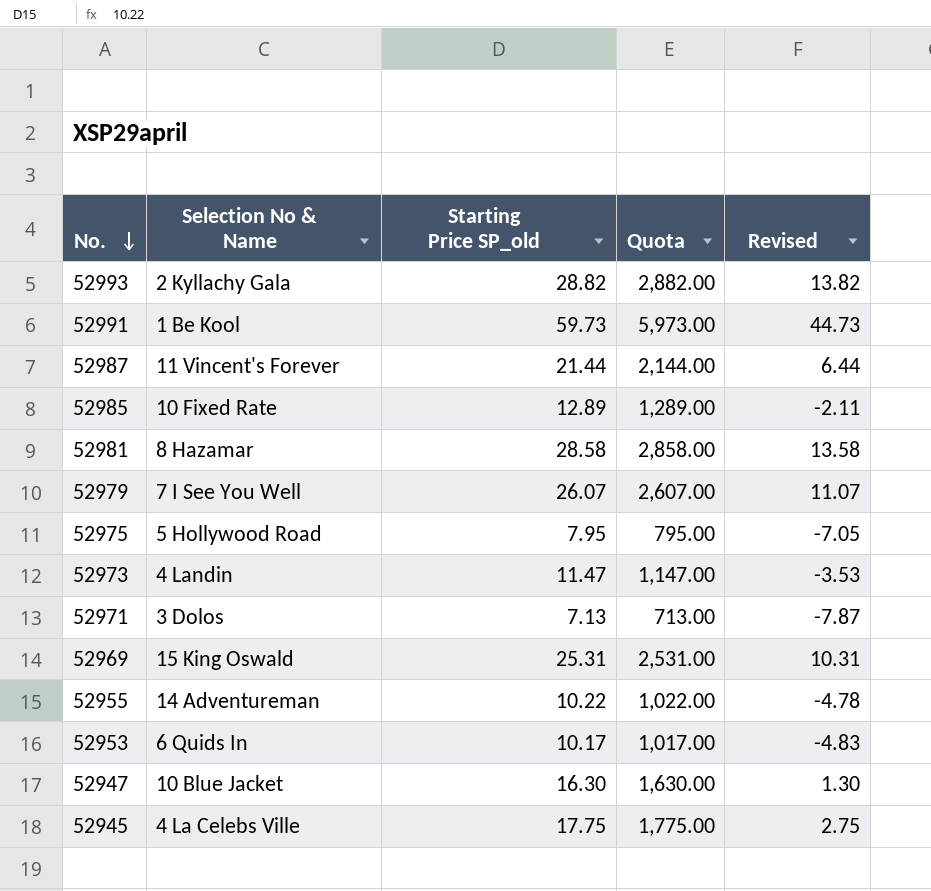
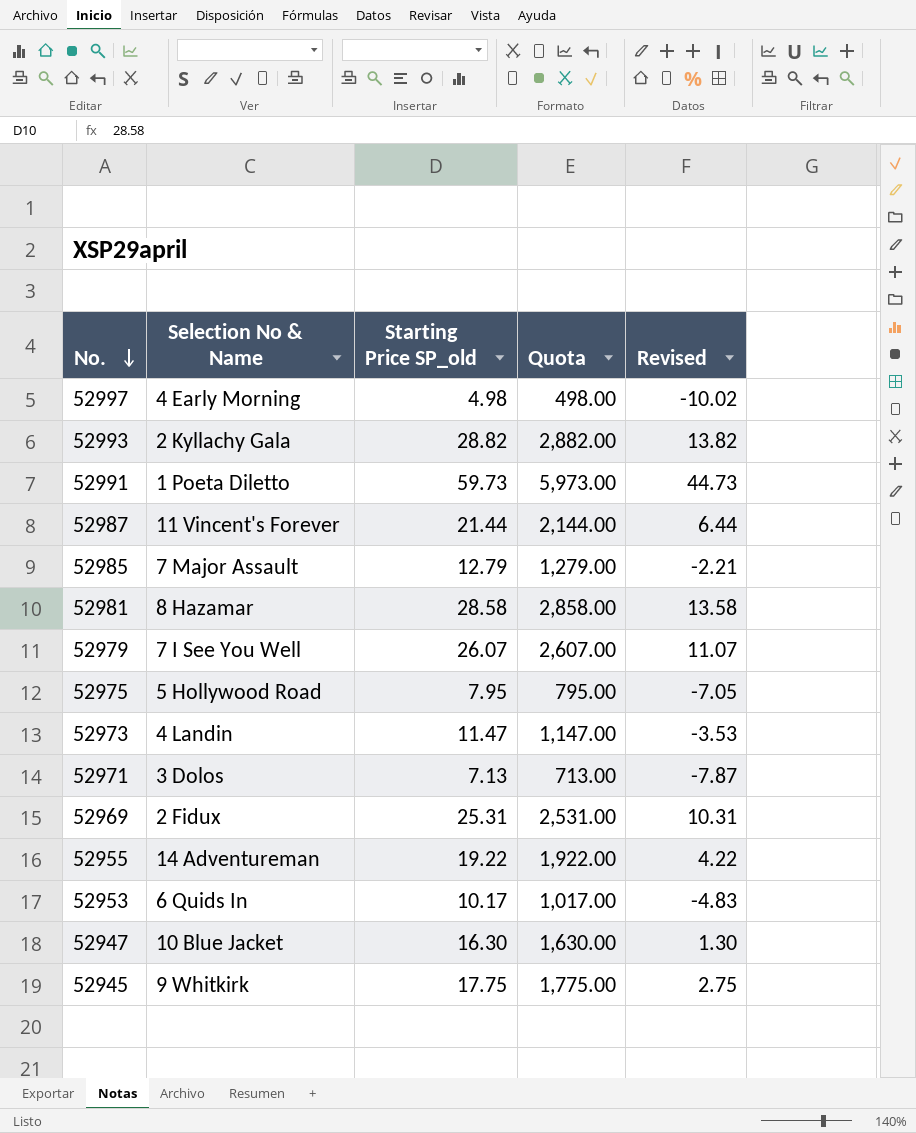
row 52997: none -> 4 Early Morning | 4.98 | 498.00 | -10.02
52991 | Selection No & Name: 1 Be Kool -> 1 Poeta Diletto
52985 | Selection No & Name: 10 Fixed Rate -> 7 Major Assault
52985 | Starting Price SP_old: 12.89 -> 12.79
52985 | Quota: 1,289.00 -> 1,279.00
52985 | Revised: -2.11 -> -2.21
52969 | Selection No & Name: 15 King Oswald -> 2 Fidux
52955 | Starting Price SP_old: 10.22 -> 19.22
52955 | Quota: 1,022.00 -> 1,922.00
52955 | Revised: -4.78 -> 4.22
52945 | Selection No & Name: 4 La Celebs Ville -> 9 Whitkirk

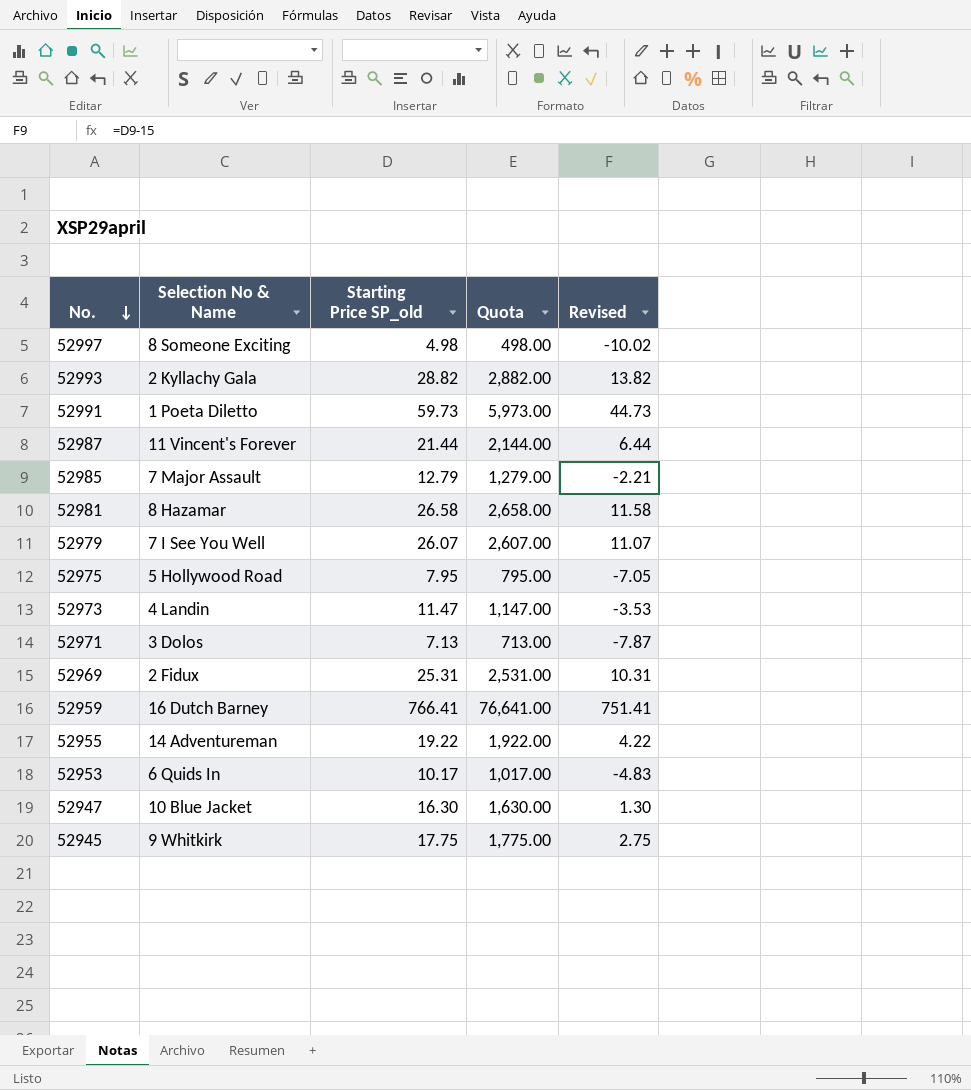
52997 | Selection No & Name: 4 Early Morning -> 8 Someone Exciting
52981 | Starting Price SP_old: 28.58 -> 26.58
52981 | Quota: 2,858.00 -> 2,658.00
52981 | Revised: 13.58 -> 11.58
row 52959: none -> 16 Dutch Barney | 766.41 | 76,641.00 | 751.41

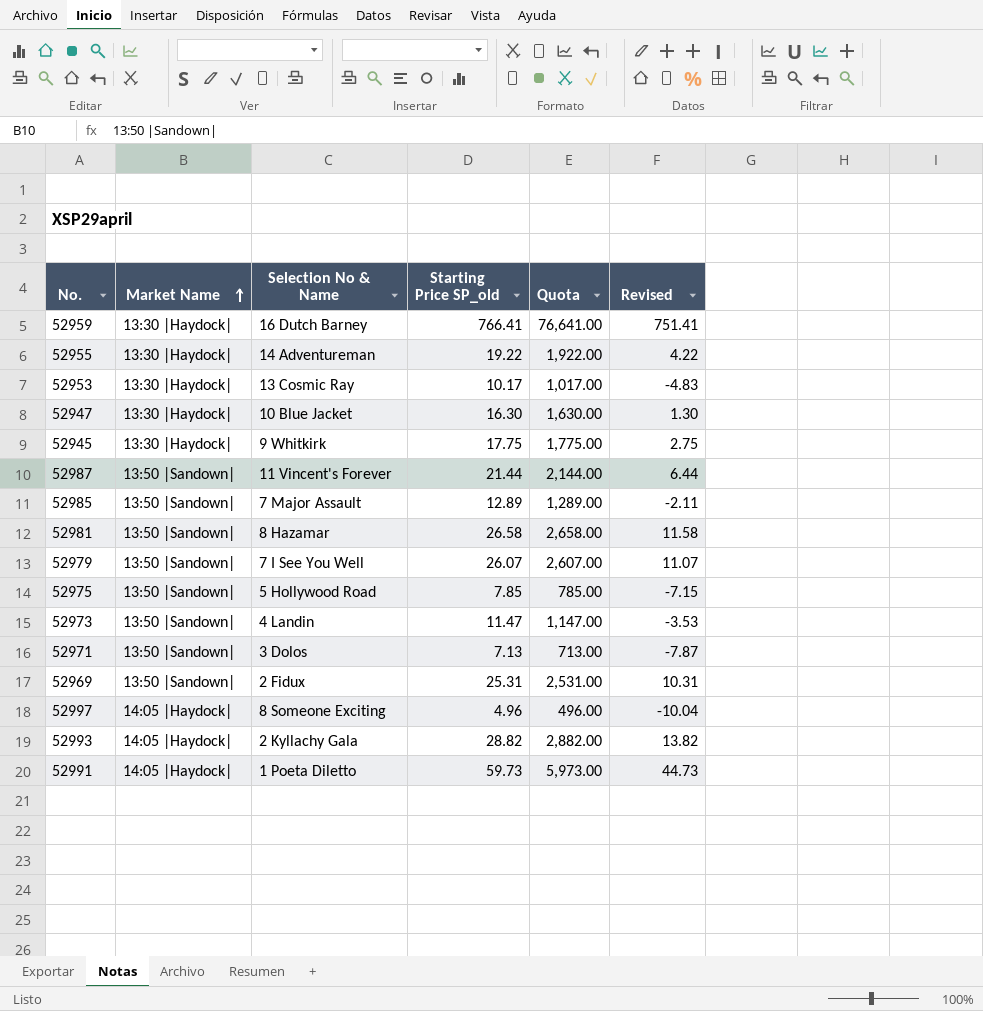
row order: No. descending -> Market Name ascending
column Market Name | position: none -> 2
52953 | Selection No & Name: 6 Quids In -> 13 Cosmic Ray
52985 | Starting Price SP_old: 12.79 -> 12.89
52985 | Quota: 1,279.00 -> 1,289.00
52985 | Revised: -2.21 -> -2.11
52975 | Starting Price SP_old: 7.95 -> 7.85
52975 | Quota: 795.00 -> 785.00
52975 | Revised: -7.05 -> -7.15
52997 | Starting Price SP_old: 4.98 -> 4.96
52997 | Quota: 498.00 -> 496.00
52997 | Revised: -10.02 -> -10.04

